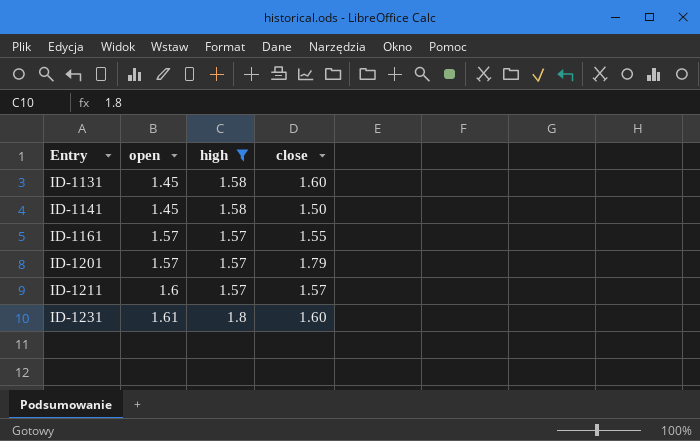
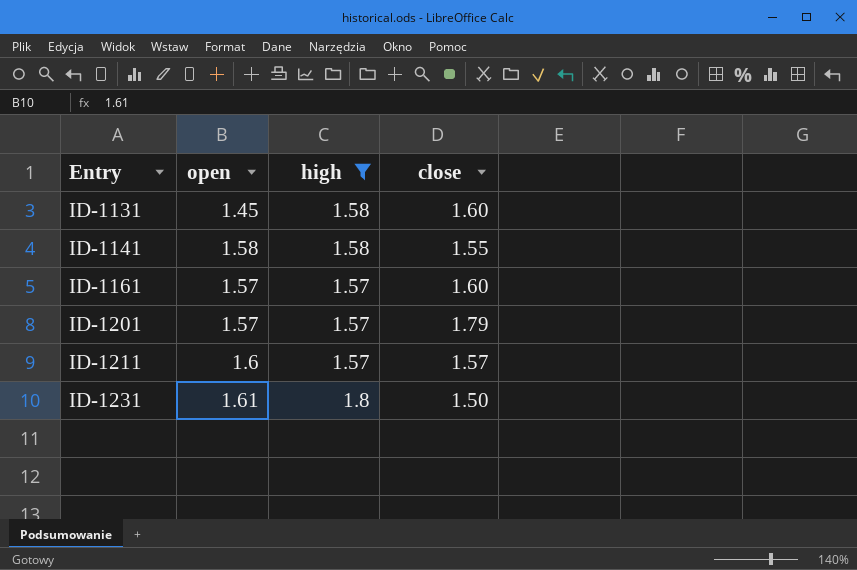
ID-1141 | open: 1.45 -> 1.58
ID-1141 | close: 1.50 -> 1.55
ID-1161 | close: 1.55 -> 1.60
ID-1231 | close: 1.60 -> 1.50

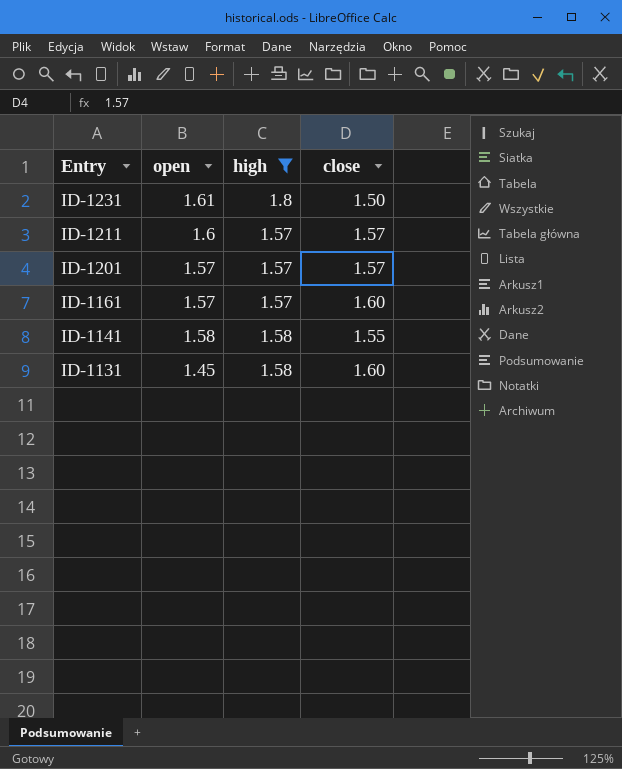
row order: Entry ascending -> Entry descending
ID-1201 | close: 1.79 -> 1.57

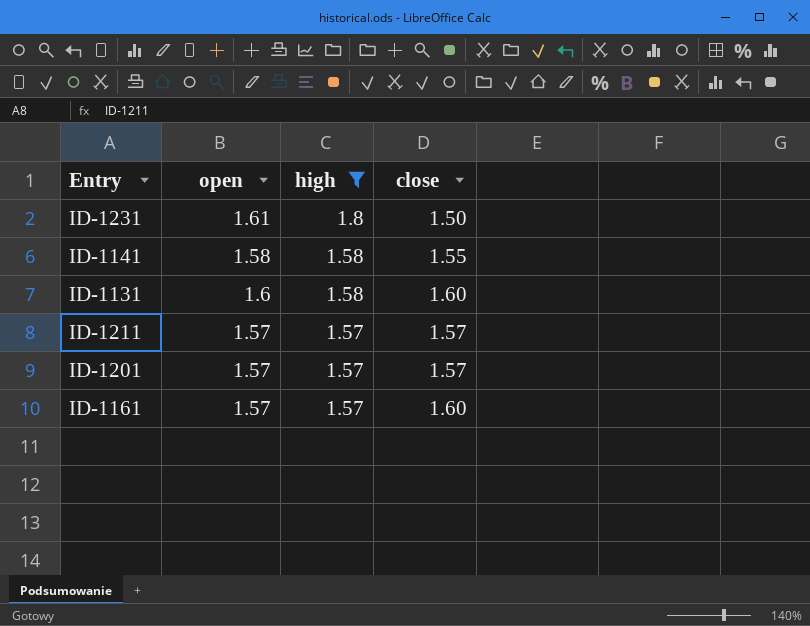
row order: Entry descending -> high descending
ID-1131 | open: 1.45 -> 1.6
ID-1211 | open: 1.6 -> 1.57

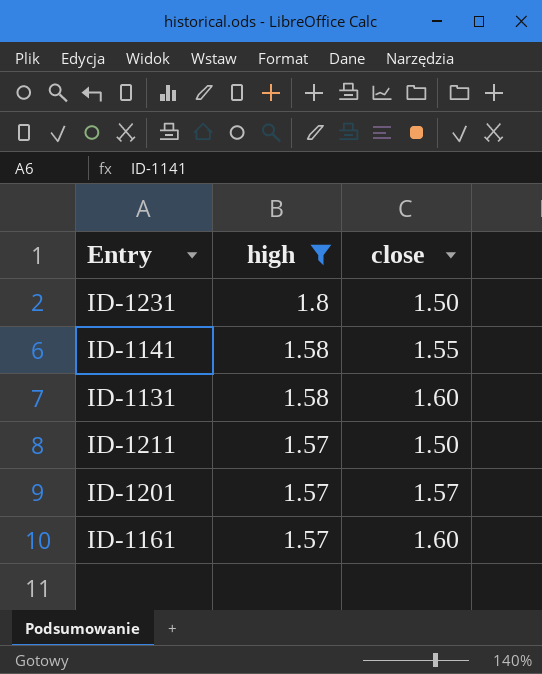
column open | position: 2 -> none
ID-1211 | close: 1.57 -> 1.50

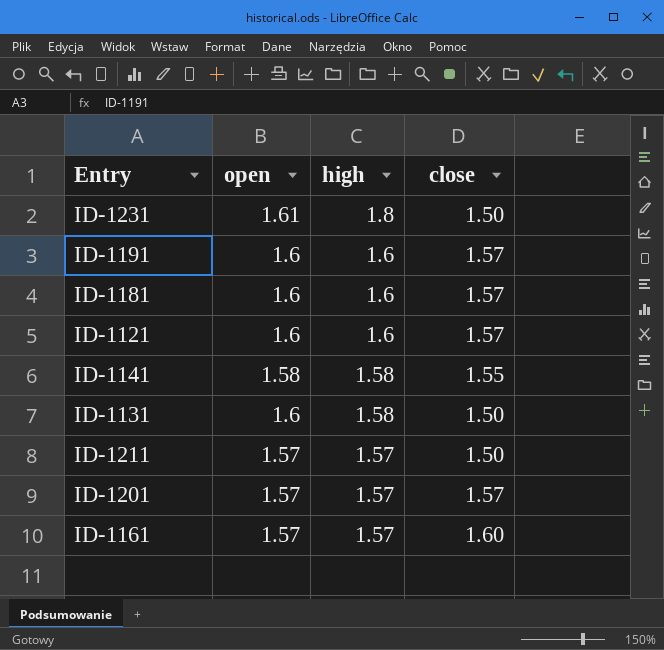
filter: high != 1.6 -> none
column open | position: none -> 2
ID-1131 | close: 1.60 -> 1.50

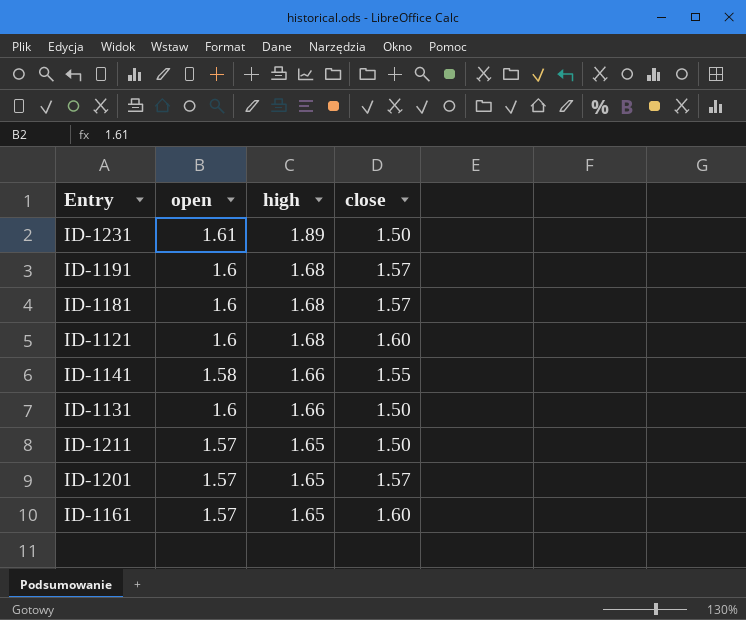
ID-1231 | high: 1.8 -> 1.89
ID-1191 | high: 1.6 -> 1.68
ID-1181 | high: 1.6 -> 1.68
ID-1121 | high: 1.6 -> 1.68
ID-1121 | close: 1.57 -> 1.60
ID-1141 | high: 1.58 -> 1.66
ID-1131 | high: 1.58 -> 1.66
ID-1211 | high: 1.57 -> 1.65
ID-1201 | high: 1.57 -> 1.65
ID-1161 | high: 1.57 -> 1.65

